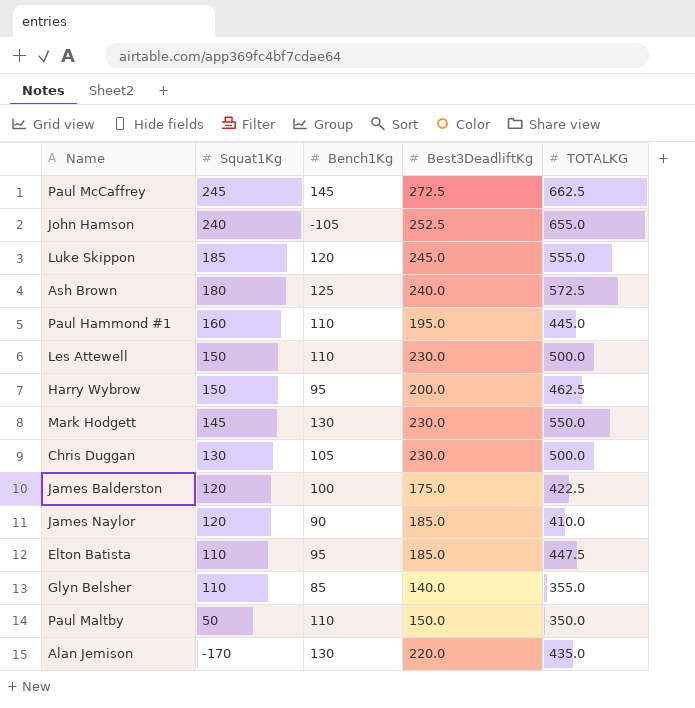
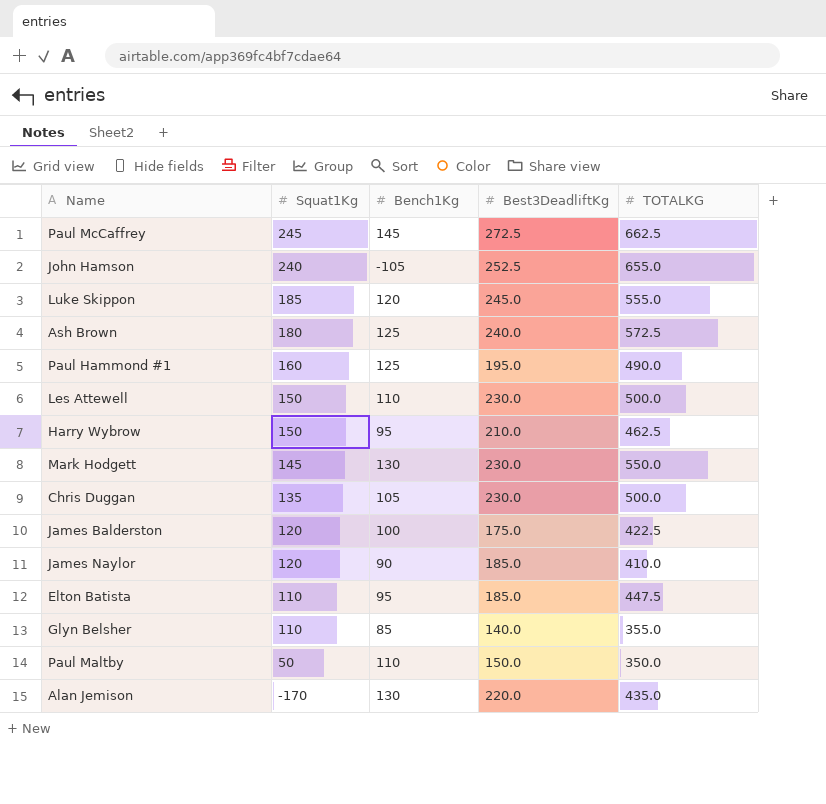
Paul Hammond #1 | Bench1Kg: 110 -> 125
Paul Hammond #1 | TOTALKG: 445.0 -> 490.0
Harry Wybrow | Best3DeadliftKg: 200.0 -> 210.0
Chris Duggan | Squat1Kg: 130 -> 135

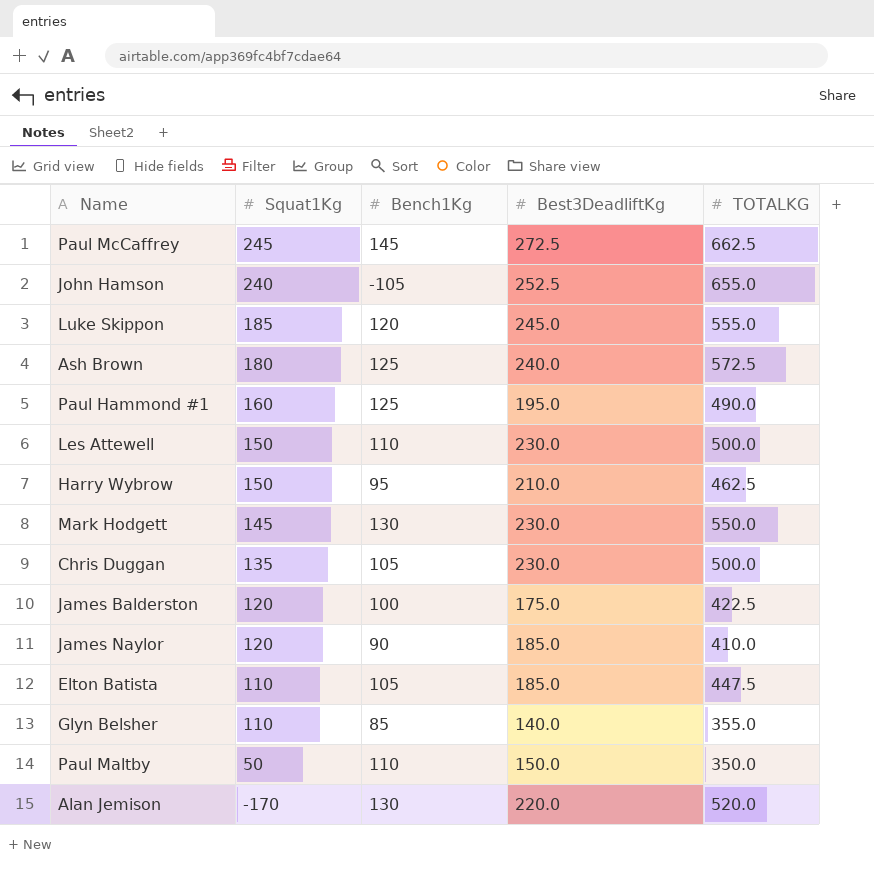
Elton Batista | Bench1Kg: 95 -> 105
Alan Jemison | TOTALKG: 435.0 -> 520.0

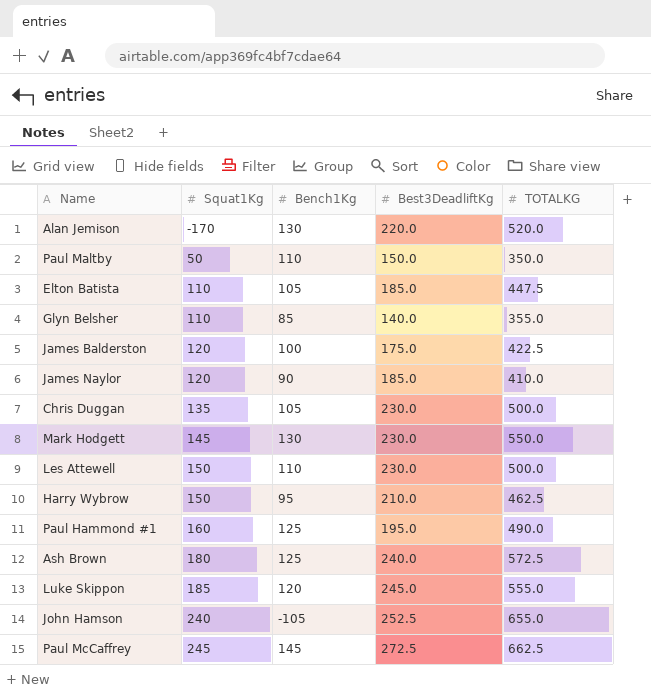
row order: Squat1Kg descending -> Squat1Kg ascending

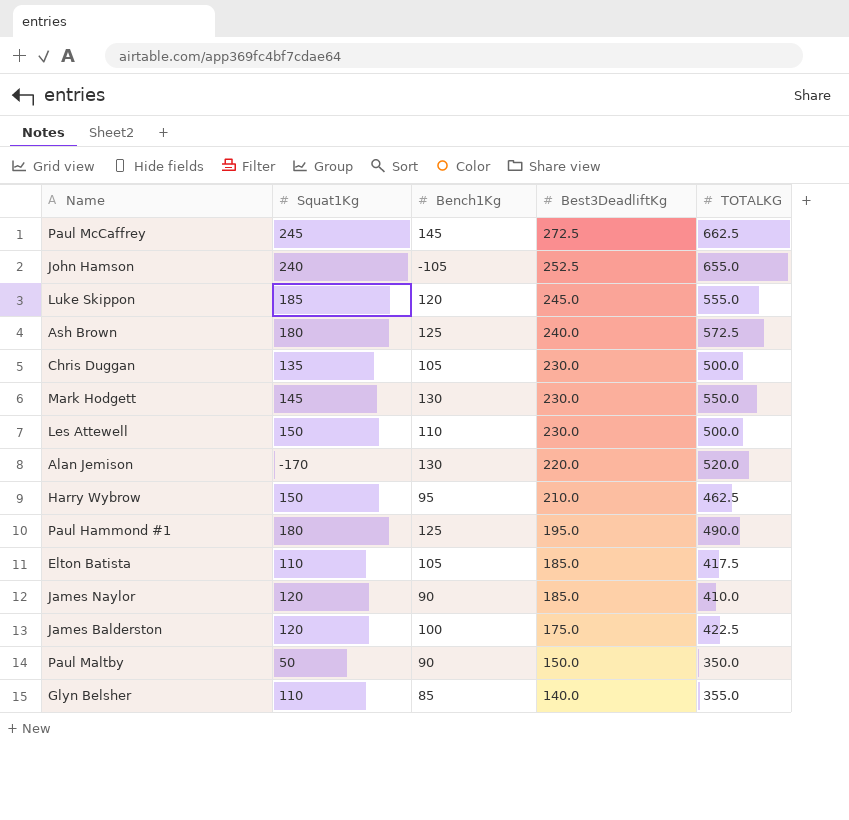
row order: Squat1Kg ascending -> Best3DeadliftKg descending
Paul Hammond #1 | Squat1Kg: 160 -> 180
Elton Batista | TOTALKG: 447.5 -> 417.5
Paul Maltby | Bench1Kg: 110 -> 90

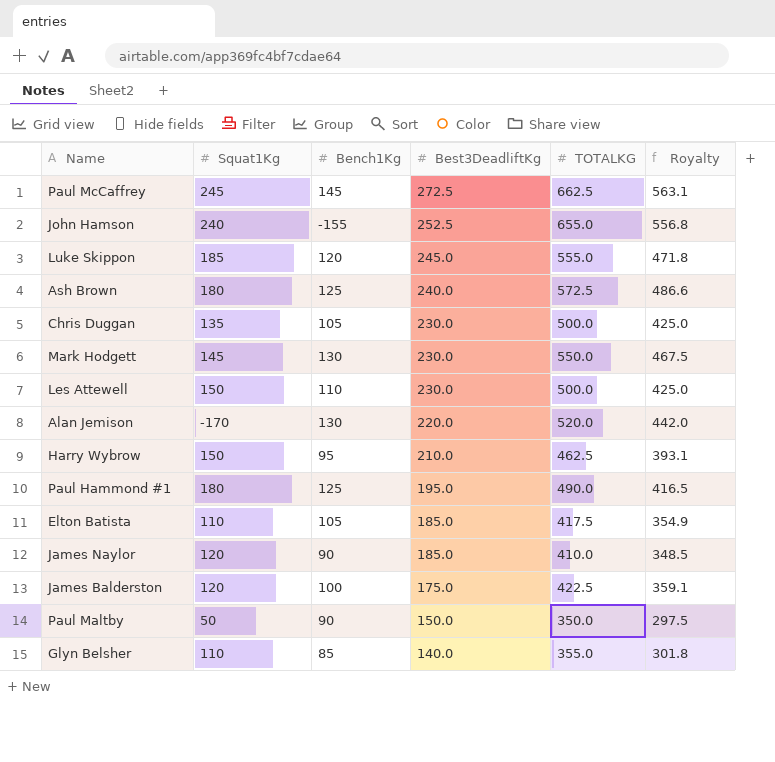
column Royalty | formula: none -> [TOTALKG] * 0.85
John Hamson | Bench1Kg: -105 -> -155

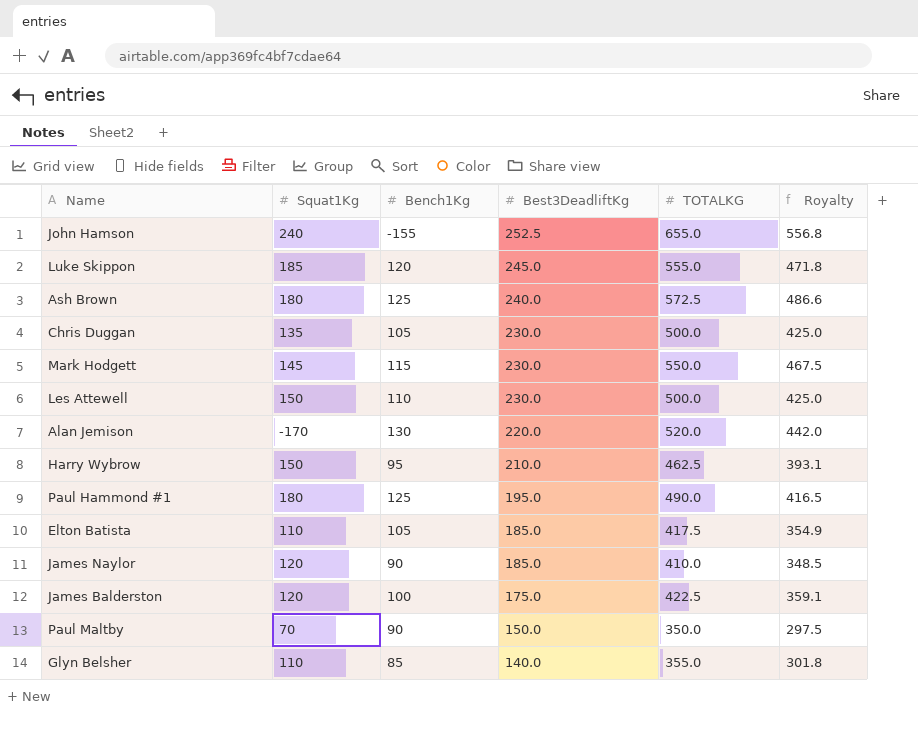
row Paul McCaffrey: 245 | 145 | 272.5 | 662.5 | 563.1 -> none
Mark Hodgett | Bench1Kg: 130 -> 115
Paul Maltby | Squat1Kg: 50 -> 70

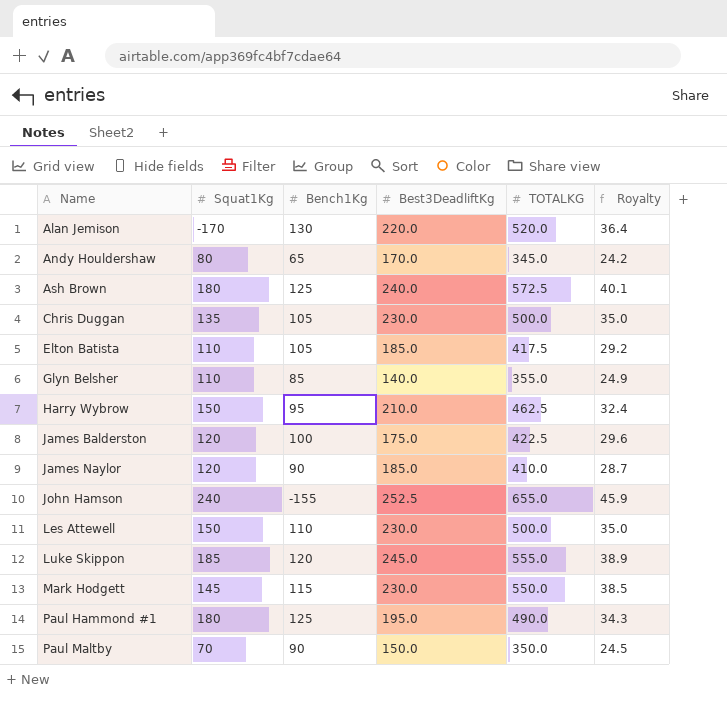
row order: Best3DeadliftKg descending -> Name ascending
column Royalty | formula: [TOTALKG] * 0.85 -> [TOTALKG] * 0.07
row Andy Houldershaw: none -> 80 | 65 | 170.0 | 345.0 | 24.2

